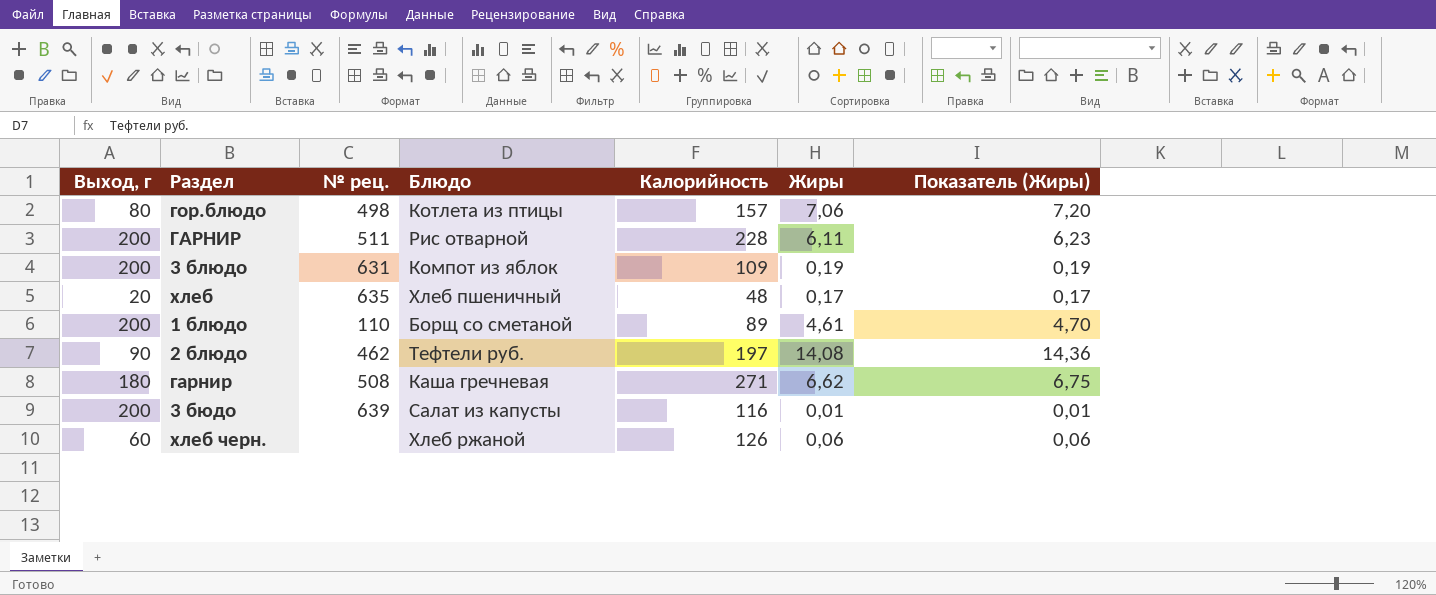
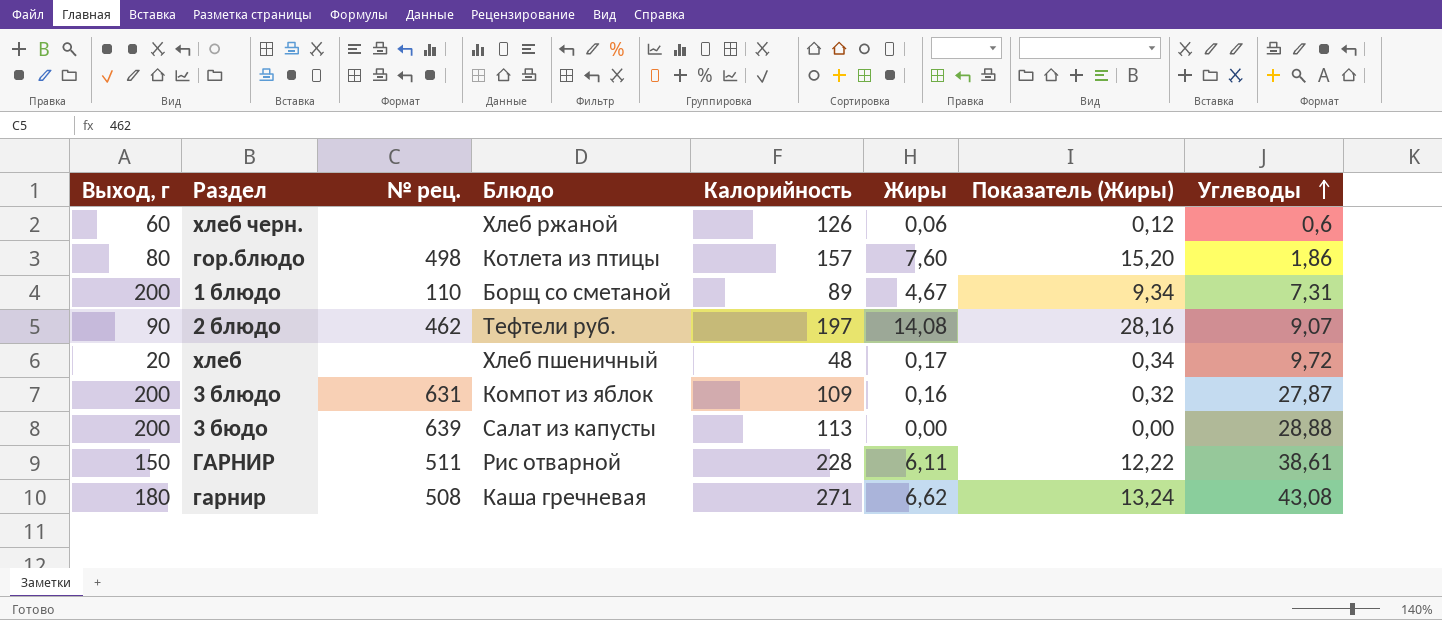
row order: none -> Углеводы ascending
column Показатель (Жиры) | formula: [Жиры] * 1,02 -> [Жиры] * 2
column Углеводы | position: none -> 8
гор.блюдо | Жиры: 7,06 -> 7,60
1 блюдо | Жиры: 4,61 -> 4,67
хлеб | № рец.: 635 -> none
3 блюдо | Жиры: 0,19 -> 0,16
3 бюдо | Калорийность: 116 -> 113
3 бюдо | Жиры: 0,01 -> 0,00
ГАРНИР | Выход, г: 200 -> 150

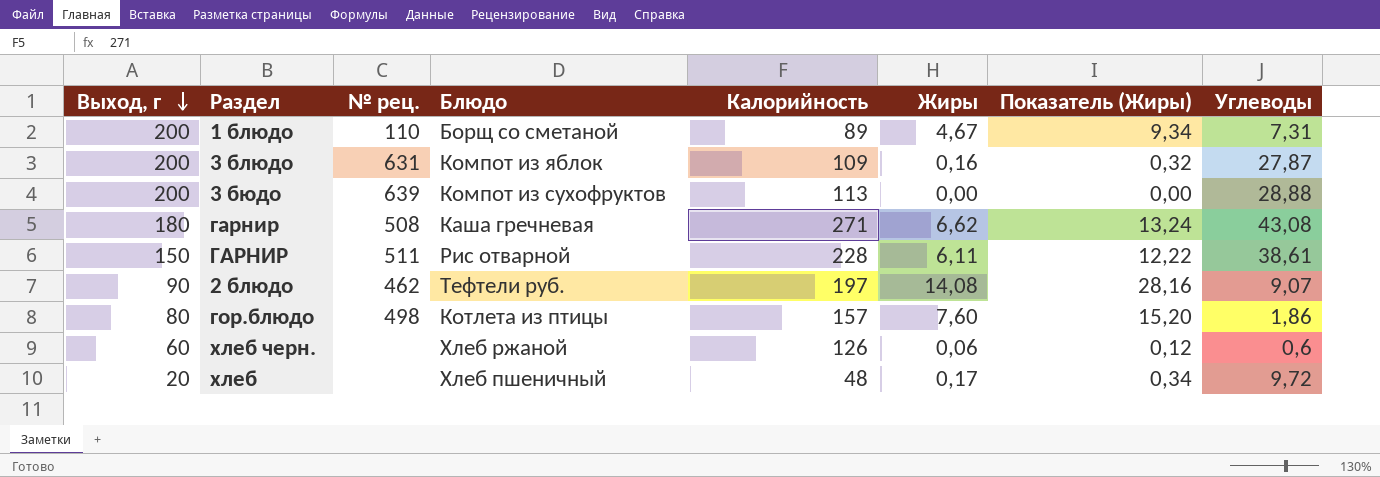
row order: Углеводы ascending -> Выход, г descending
3 бюдо | Блюдо: Салат из капусты -> Компот из сухофруктов

